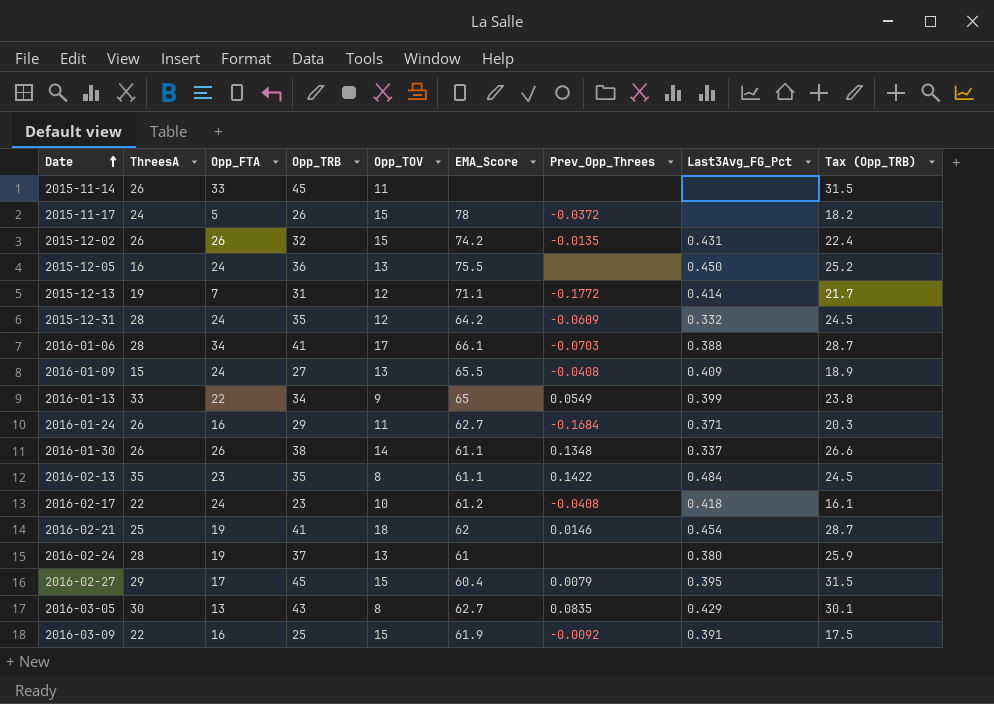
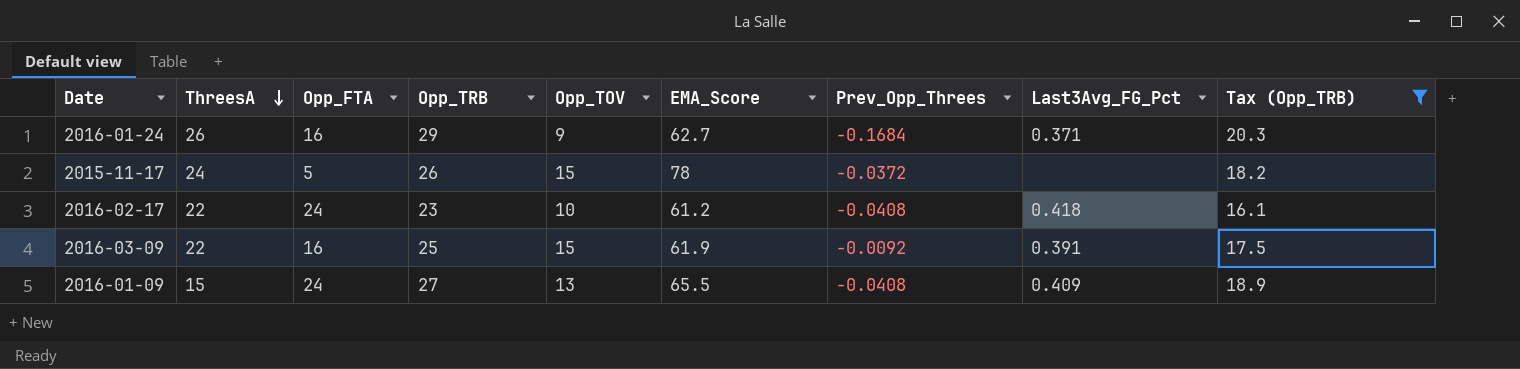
filter: none -> Tax (Opp_TRB) <= 20.3
row order: Date ascending -> ThreesA descending
2016-01-24 | Opp_TOV: 11 -> 9

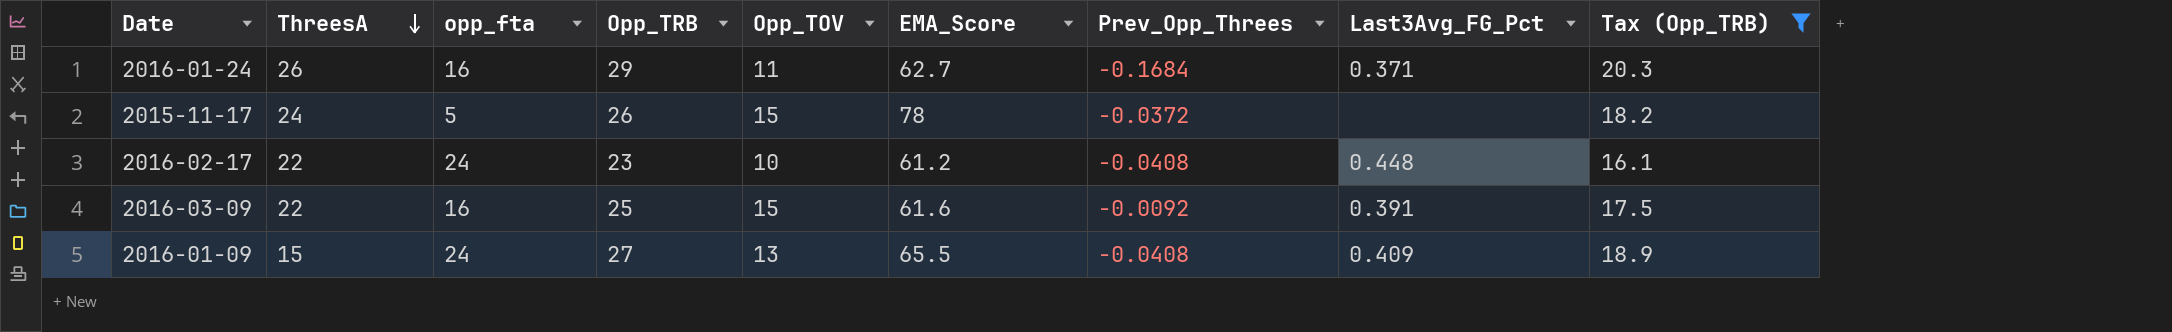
column name: Opp_FTA -> opp_fta
2016-01-24 | Opp_TOV: 9 -> 11
2016-02-17 | Last3Avg_FG_Pct: 0.418 -> 0.448
2016-03-09 | EMA_Score: 61.9 -> 61.6

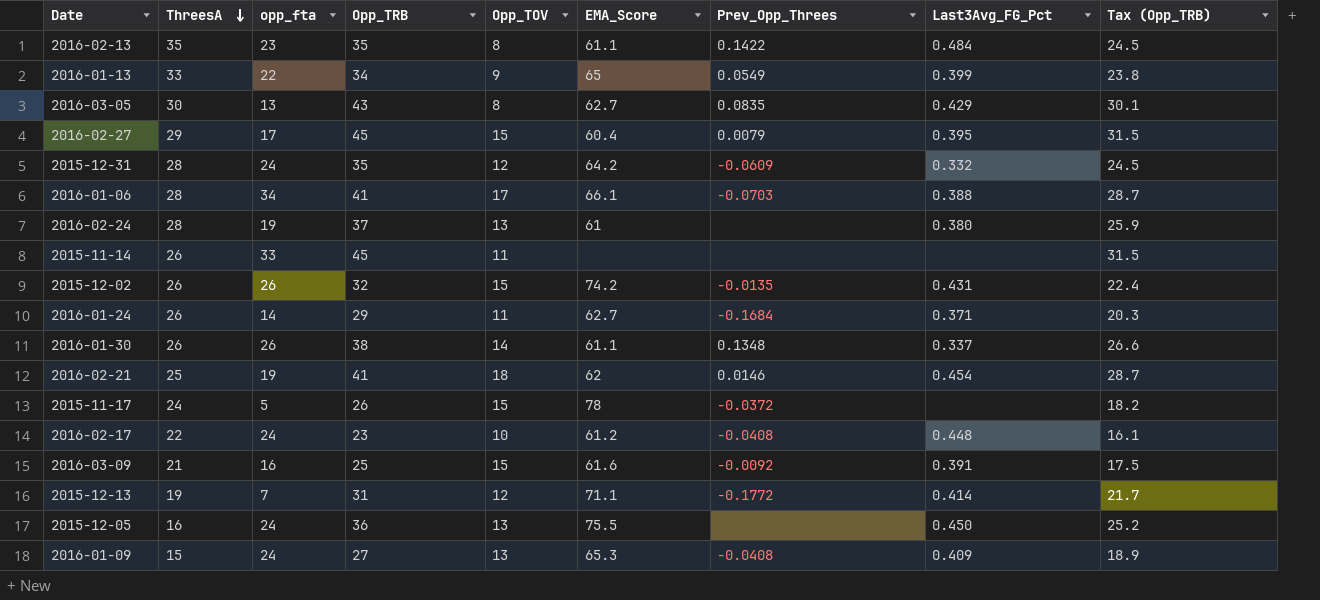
filter: Tax (Opp_TRB) <= 20.3 -> none
2016-01-24 | opp_fta: 16 -> 14
2016-03-09 | ThreesA: 22 -> 21
2016-01-09 | EMA_Score: 65.5 -> 65.3

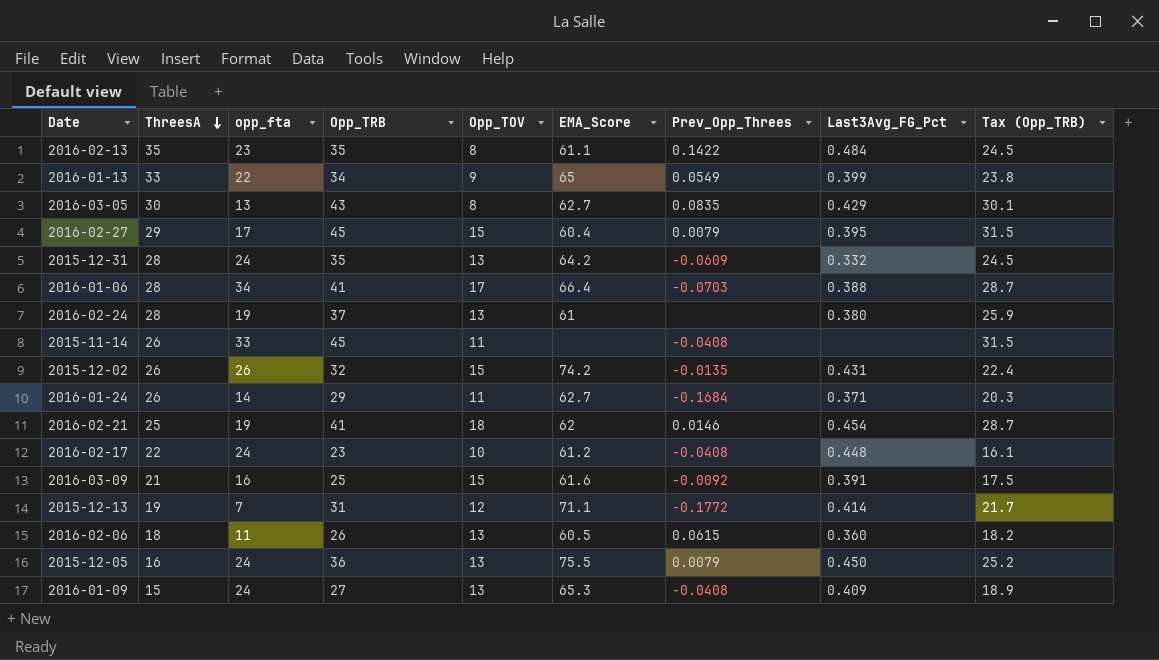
row 2016-01-30: 26 | 26 | 38 | 14 | 61.1 | 0.1348 | 0.337 | 26.6 -> none
row 2015-11-17: 24 | 5 | 26 | 15 | 78 | -0.0372 | none | 18.2 -> none
2015-12-31 | Opp_TOV: 12 -> 13
2016-01-06 | EMA_Score: 66.1 -> 66.4
2015-11-14 | Prev_Opp_Threes: none -> -0.0408
row 2016-02-06: none -> 18 | 11 | 26 | 13 | 60.5 | 0.0615 | 0.360 | 18.2
2015-12-05 | Prev_Opp_Threes: none -> 0.0079

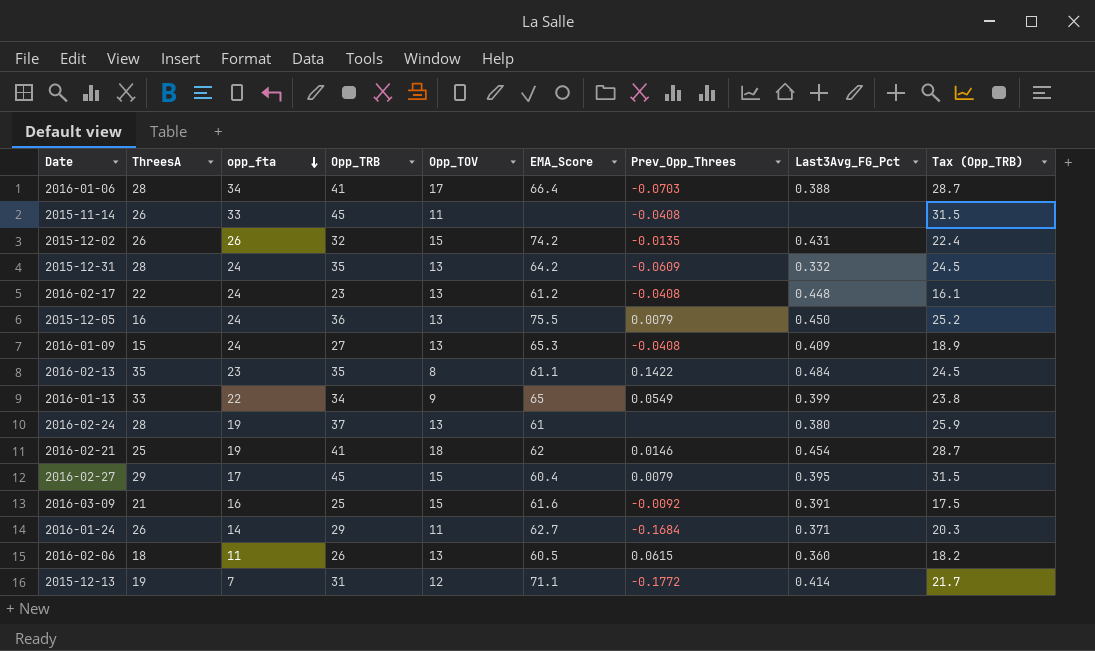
row order: ThreesA descending -> opp_fta descending
row 2016-03-05: 30 | 13 | 43 | 8 | 62.7 | 0.0835 | 0.429 | 30.1 -> none
2016-02-17 | Opp_TOV: 10 -> 13

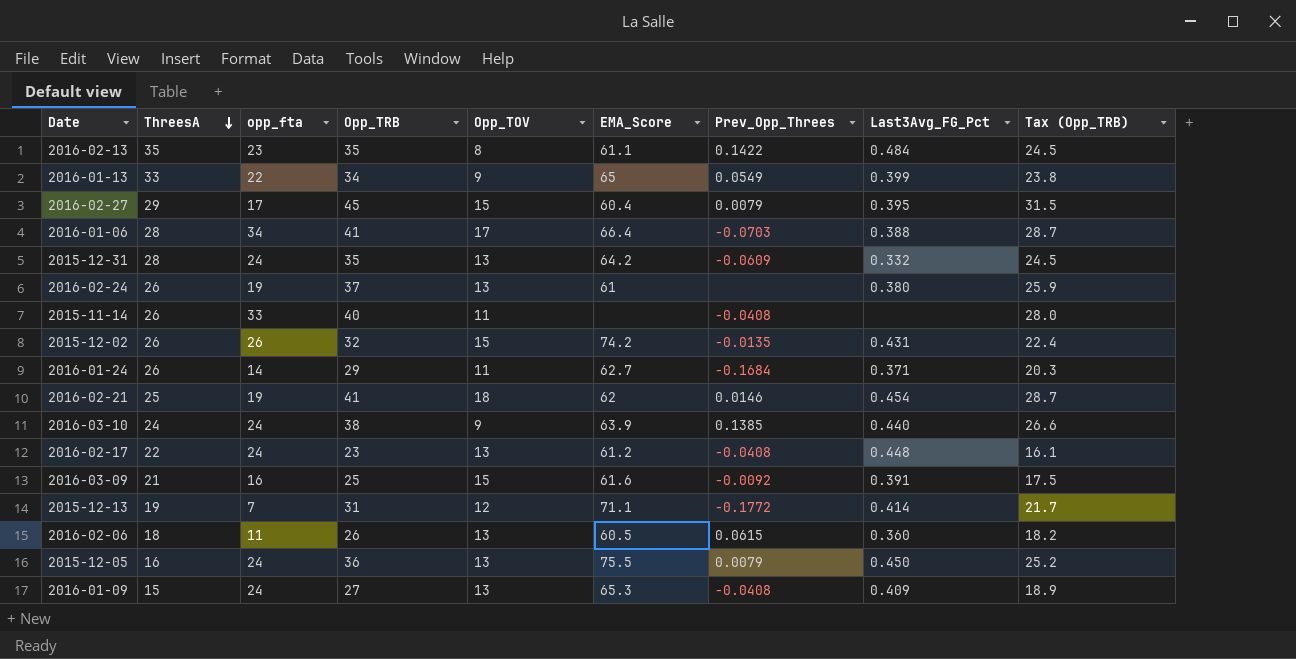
row order: opp_fta descending -> ThreesA descending
2016-02-24 | ThreesA: 28 -> 26
2015-11-14 | Opp_TRB: 45 -> 40
2015-11-14 | Tax (Opp_TRB): 31.5 -> 28.0
row 2016-03-10: none -> 24 | 24 | 38 | 9 | 63.9 | 0.1385 | 0.440 | 26.6

